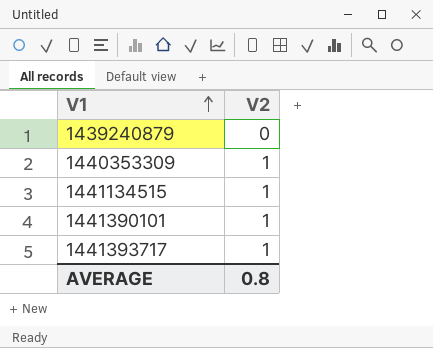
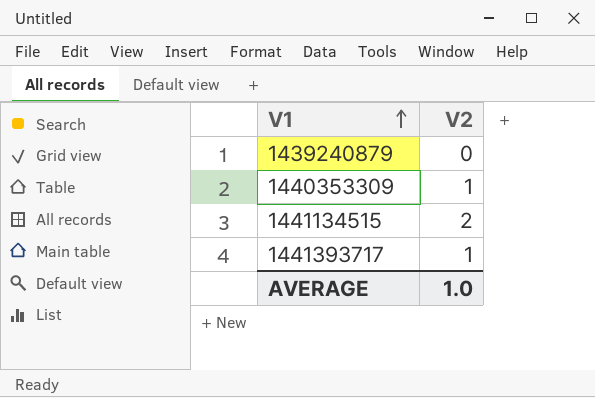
row 1441390101: 1 -> none
1441134515 | V2: 1 -> 2
AVERAGE | V2: 0.8 -> 1.0

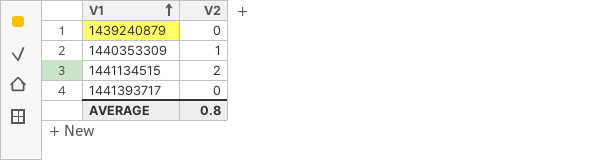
1441393717 | V2: 1 -> 0
AVERAGE | V2: 1.0 -> 0.8

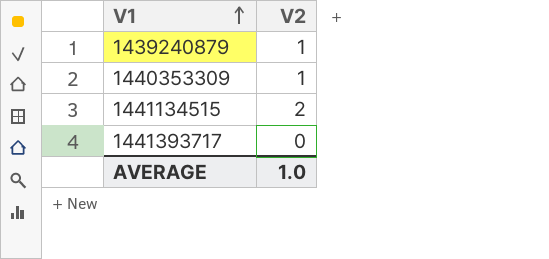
1439240879 | V2: 0 -> 1
AVERAGE | V2: 0.8 -> 1.0

